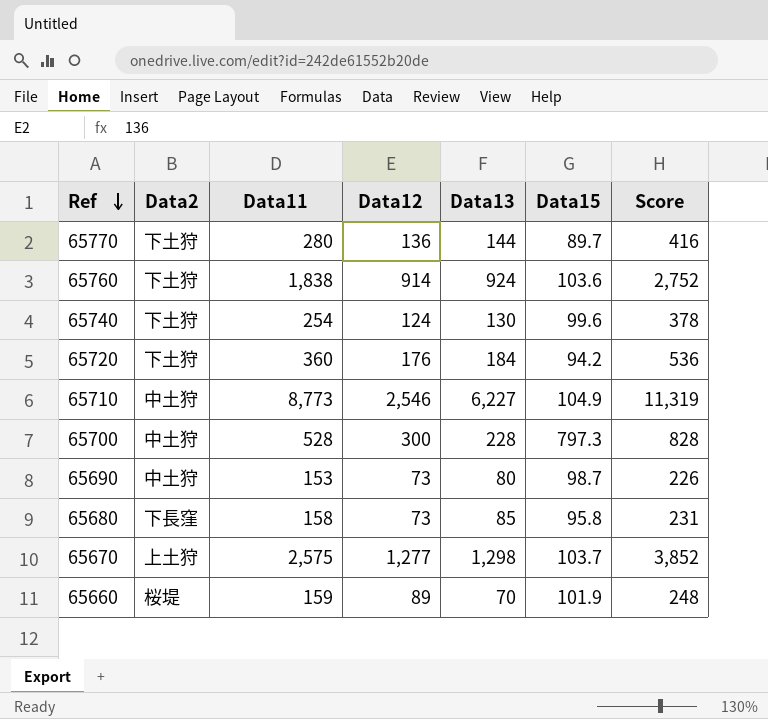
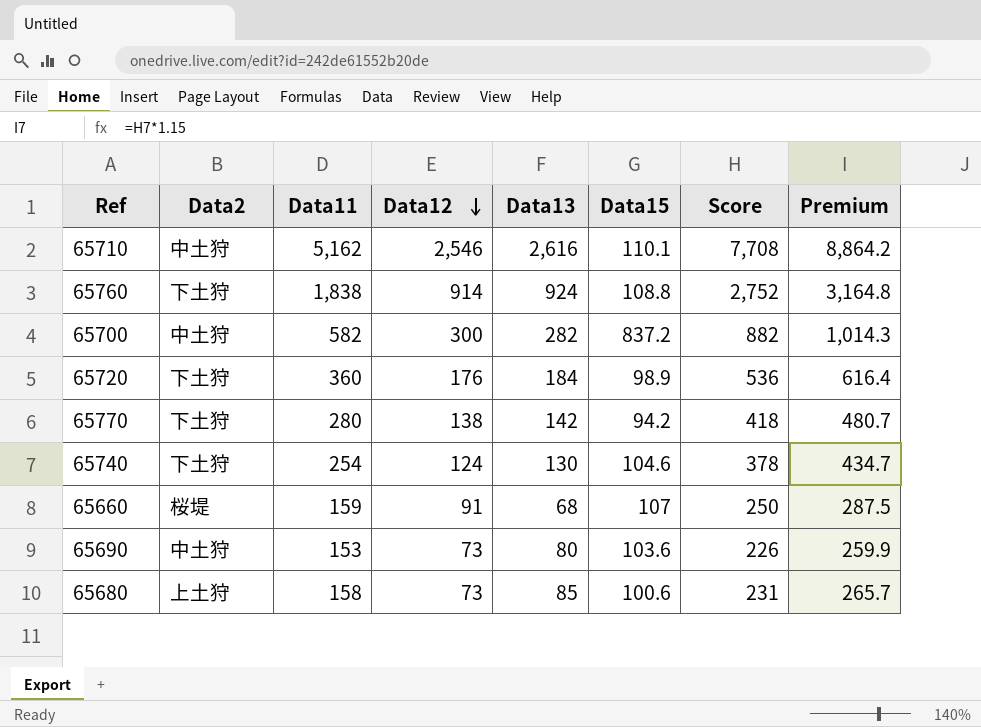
row order: Ref descending -> Data12 descending
column Premium | formula: none -> [Score] * 1.15
row 65670: 上土狩 | 2,575 | 1,277 | 1,298 | 103.7 | 3,852 -> none
65710 | Data11: 8,773 -> 5,162
65710 | Data13: 6,227 -> 2,616
65710 | Data15: 104.9 -> 110.1
65710 | Score: 11,319 -> 7,708
65760 | Data15: 103.6 -> 108.8
65700 | Data11: 528 -> 582
65700 | Data13: 228 -> 282
65700 | Data15: 797.3 -> 837.2
65700 | Score: 828 -> 882
65720 | Data15: 94.2 -> 98.9
65770 | Data12: 136 -> 138
65770 | Data13: 144 -> 142
65770 | Data15: 89.7 -> 94.2
65770 | Score: 416 -> 418
65740 | Data15: 99.6 -> 104.6
65660 | Data12: 89 -> 91
65660 | Data13: 70 -> 68
65660 | Data15: 101.9 -> 107
65660 | Score: 248 -> 250
65690 | Data15: 98.7 -> 103.6
65680 | Data2: 下長窪 -> 上土狩
65680 | Data15: 95.8 -> 100.6

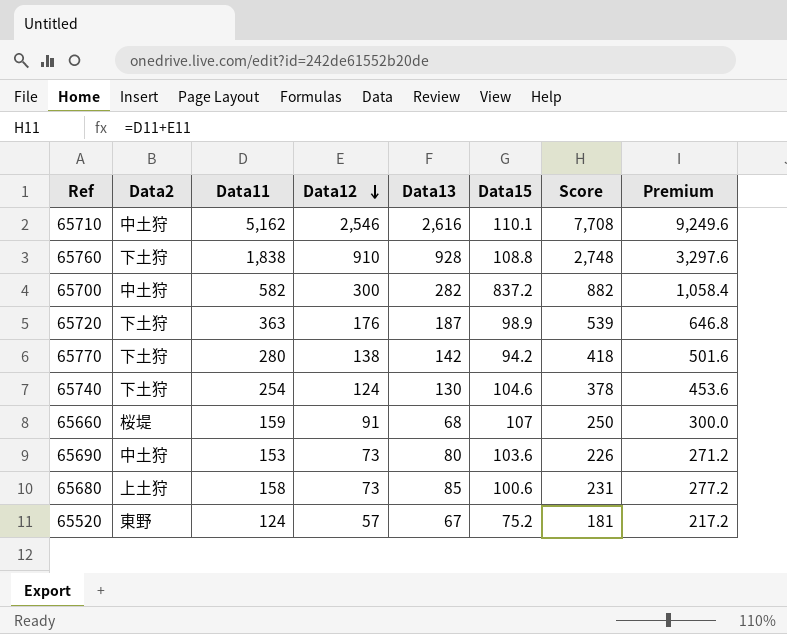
column Premium | formula: [Score] * 1.15 -> [Score] * 1.2
65760 | Data12: 914 -> 910
65760 | Data13: 924 -> 928
65760 | Score: 2,752 -> 2,748
65720 | Data11: 360 -> 363
65720 | Data13: 184 -> 187
65720 | Score: 536 -> 539
row 65520: none -> 東野 | 124 | 57 | 67 | 75.2 | 181 | 217.2

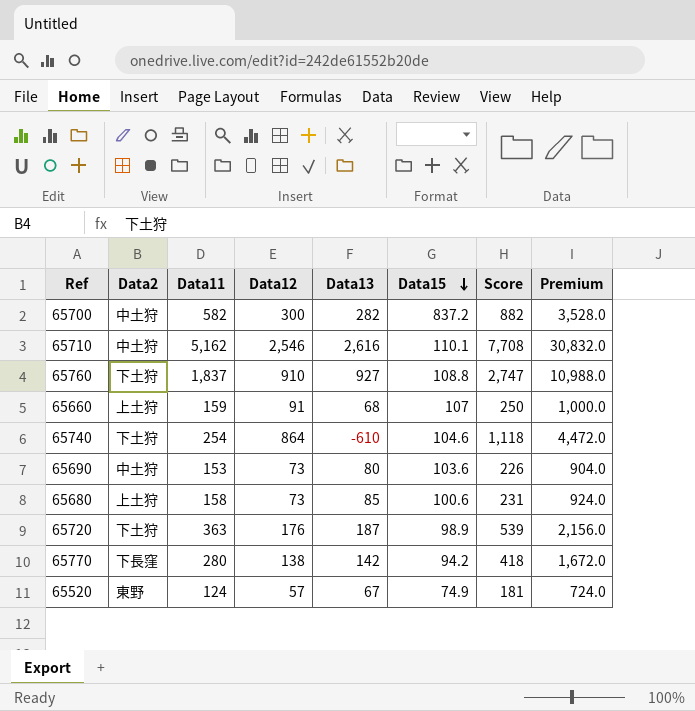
row order: Data12 descending -> Data15 descending
column Premium | formula: [Score] * 1.2 -> [Score] * 4
65760 | Data11: 1,838 -> 1,837
65760 | Data13: 928 -> 927
65760 | Score: 2,748 -> 2,747
65660 | Data2: 桜堤 -> 上土狩
65740 | Data12: 124 -> 864
65740 | Data13: 130 -> -610
65740 | Score: 378 -> 1,118
65770 | Data2: 下土狩 -> 下長窪
65520 | Data15: 75.2 -> 74.9

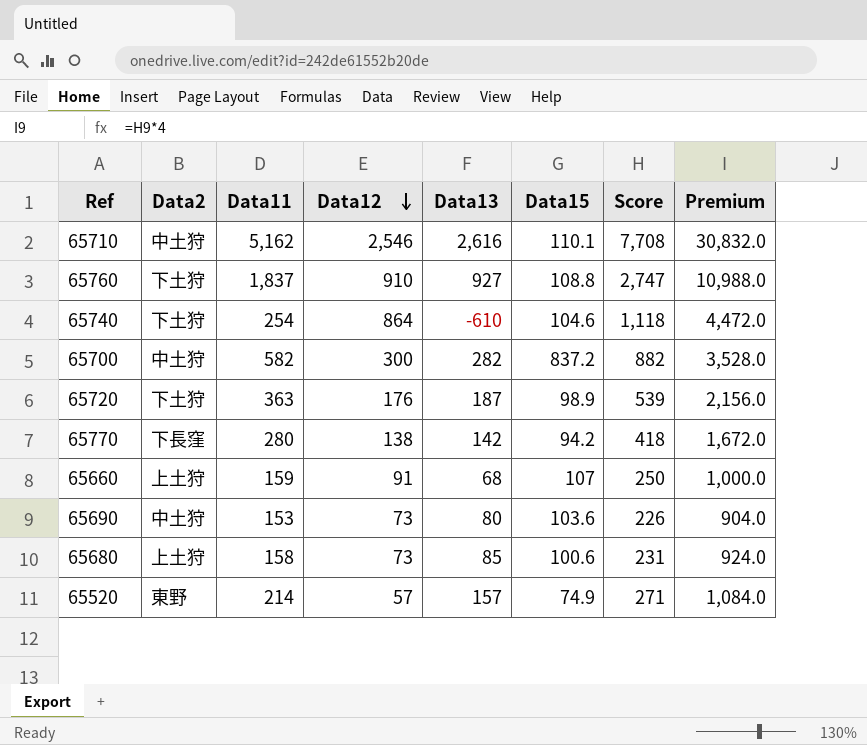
row order: Data15 descending -> Data12 descending
65520 | Data11: 124 -> 214
65520 | Data13: 67 -> 157
65520 | Score: 181 -> 271
65520 | Premium: 724.0 -> 1,084.0

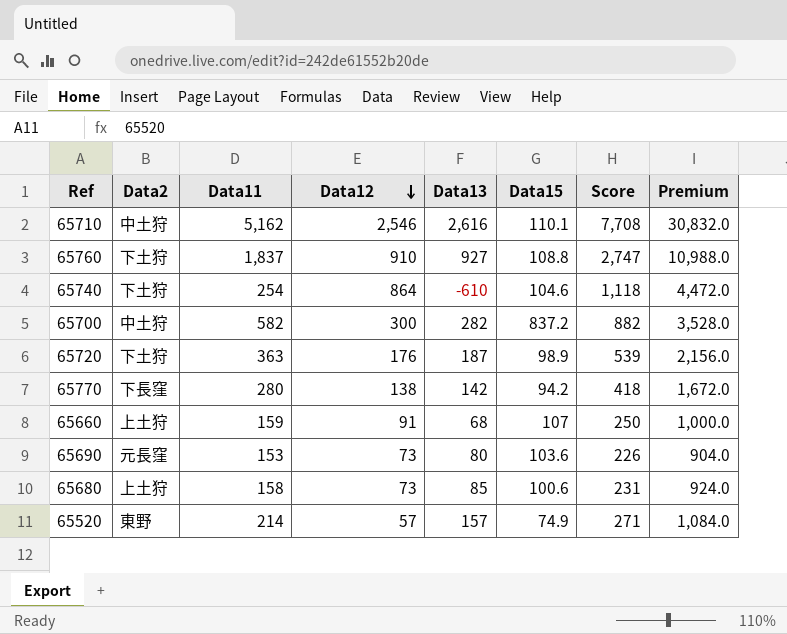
65690 | Data2: 中土狩 -> 元長窪

